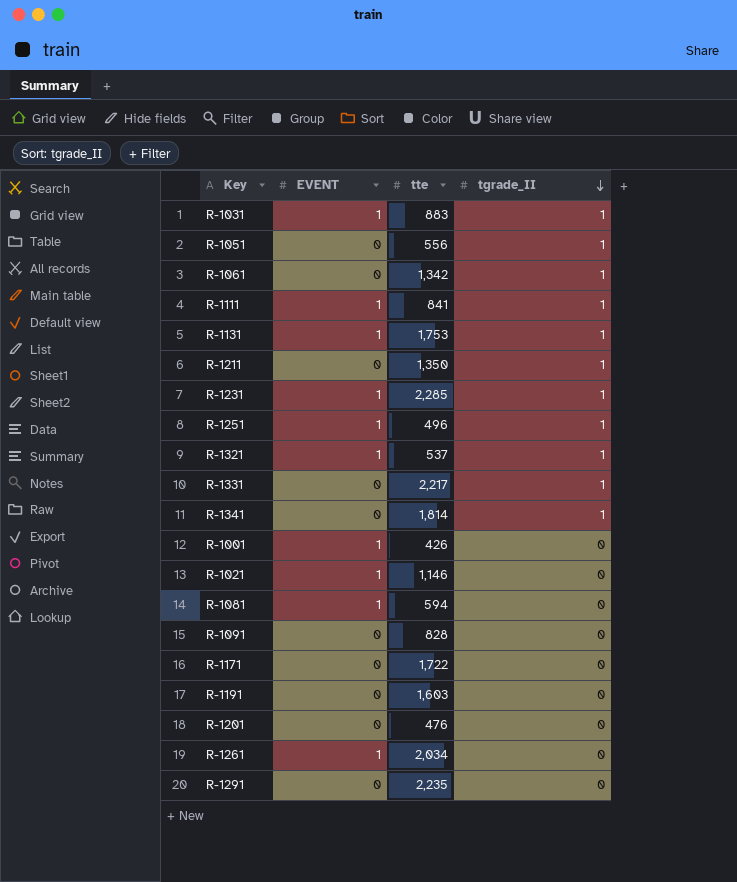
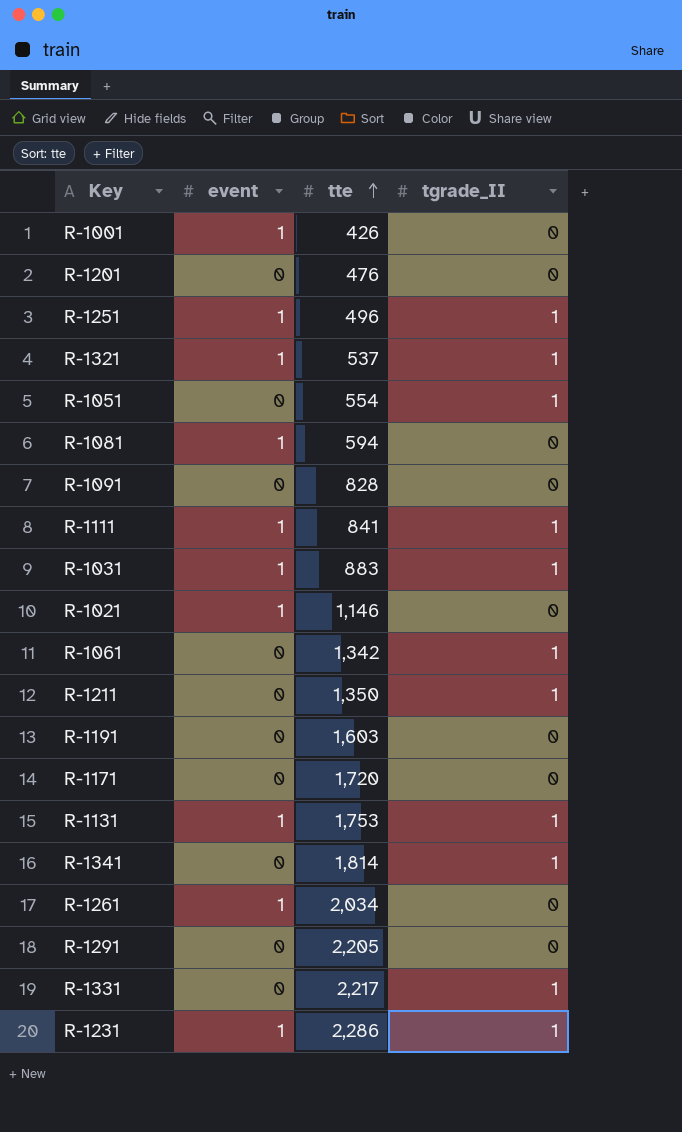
row order: tgrade_II descending -> tte ascending
column name: EVENT -> event
R-1051 | tte: 556 -> 554
R-1171 | tte: 1,722 -> 1,720
R-1291 | tte: 2,235 -> 2,205
R-1231 | tte: 2,285 -> 2,286

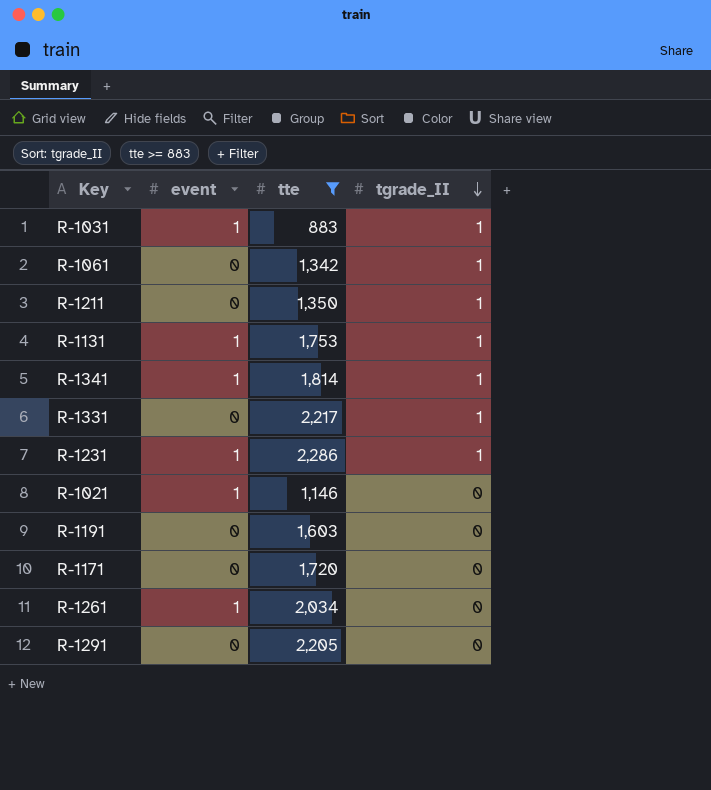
filter: none -> tte >= 883
row order: tte ascending -> tgrade_II descending
R-1341 | event: 0 -> 1

